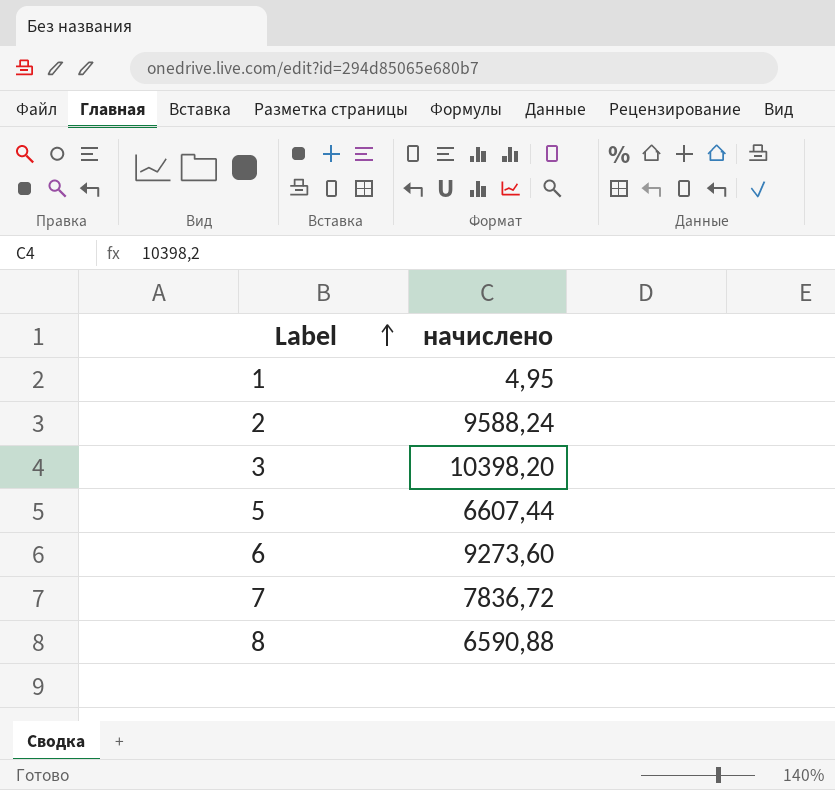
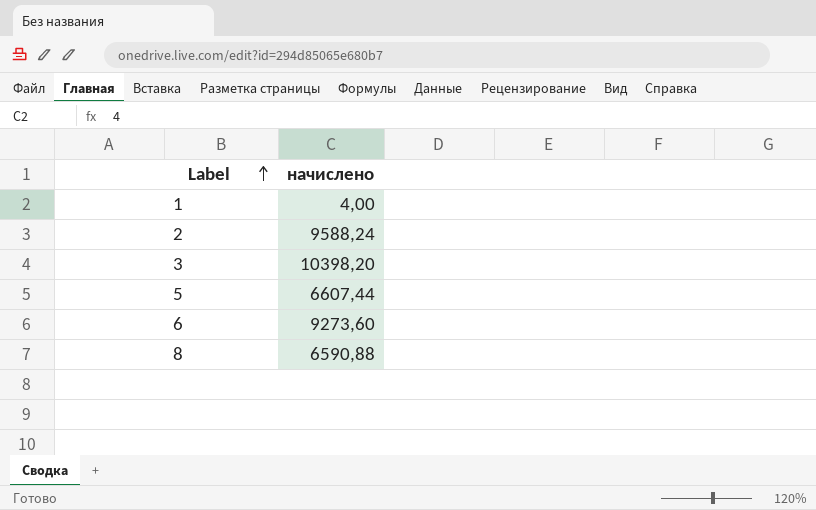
row 7: 7836,72 -> none
1 | начислено: 4,95 -> 4,00

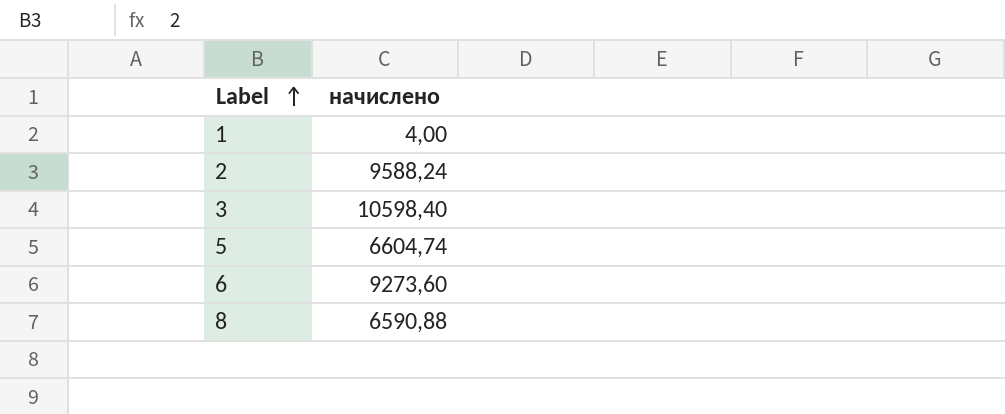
3 | начислено: 10398,20 -> 10598,40
5 | начислено: 6607,44 -> 6604,74

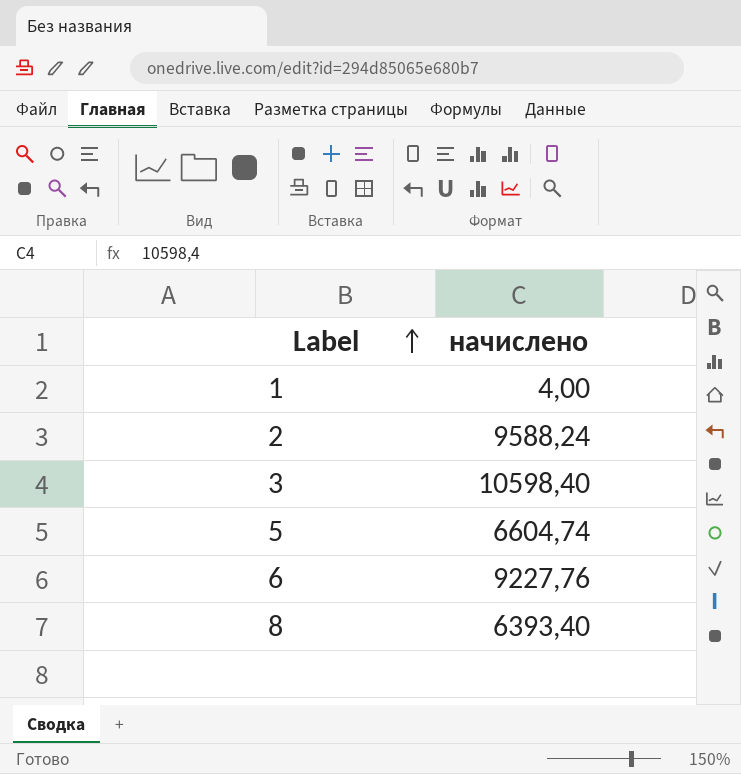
6 | начислено: 9273,60 -> 9227,76
8 | начислено: 6590,88 -> 6393,40

